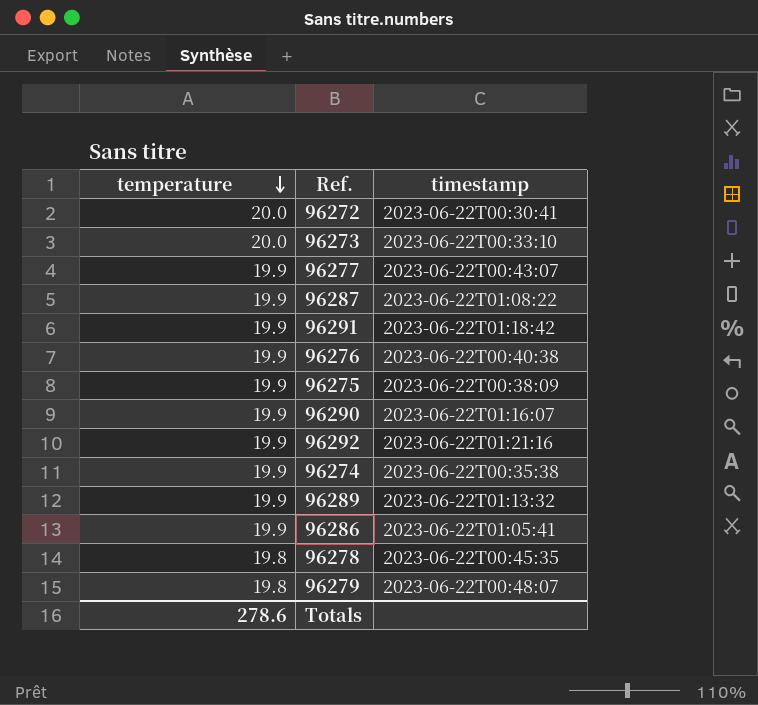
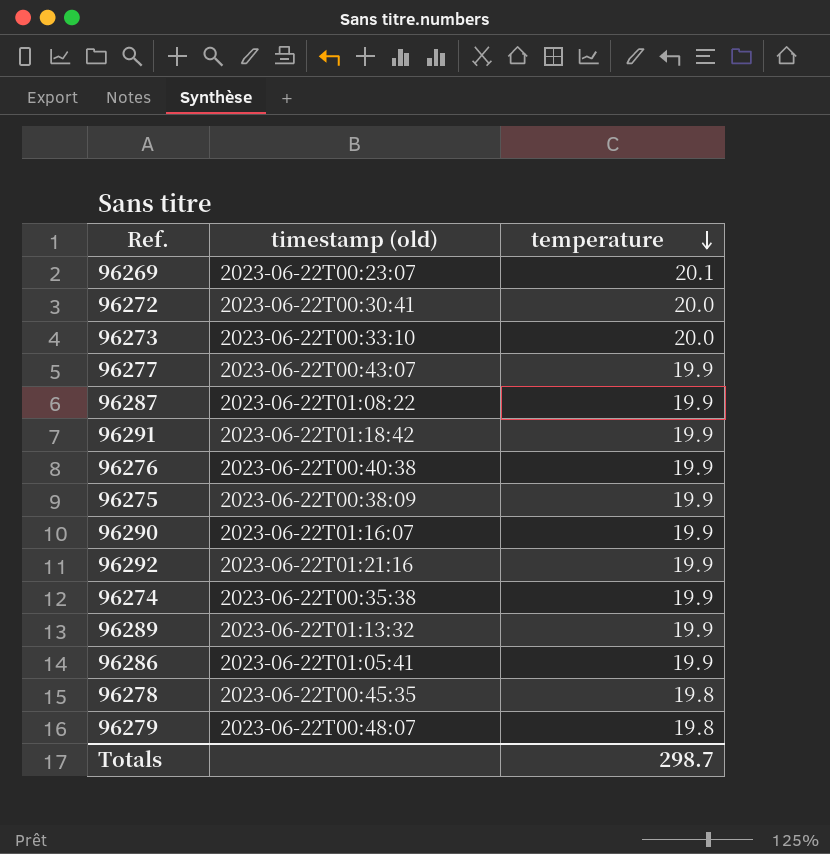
column name: timestamp -> timestamp (old)
column temperature | position: 1 -> 3
row 96269: none -> 2023-06-22T00:23:07 | 20.1
Totals | temperature: 278.6 -> 298.7

